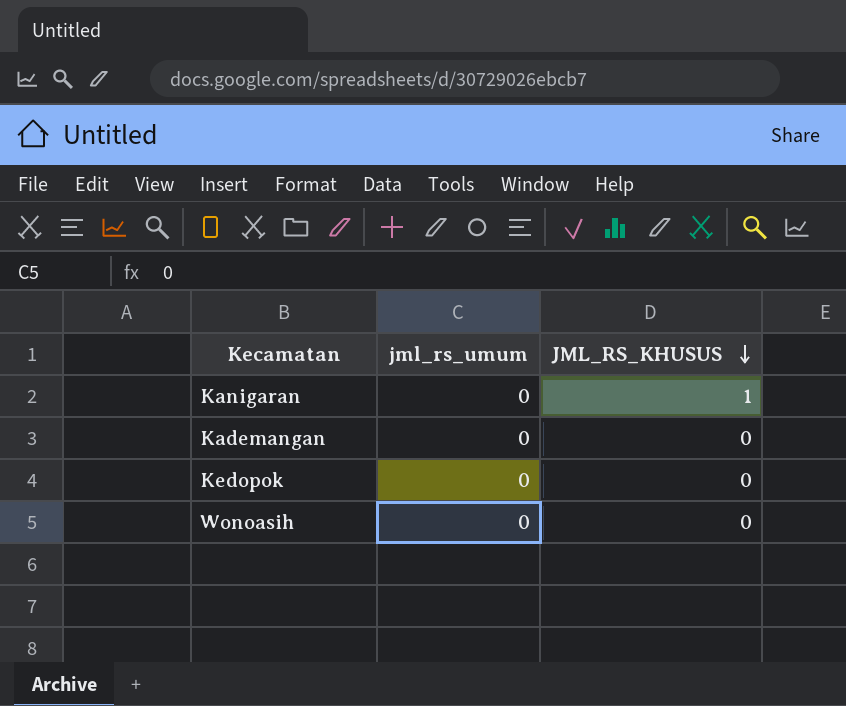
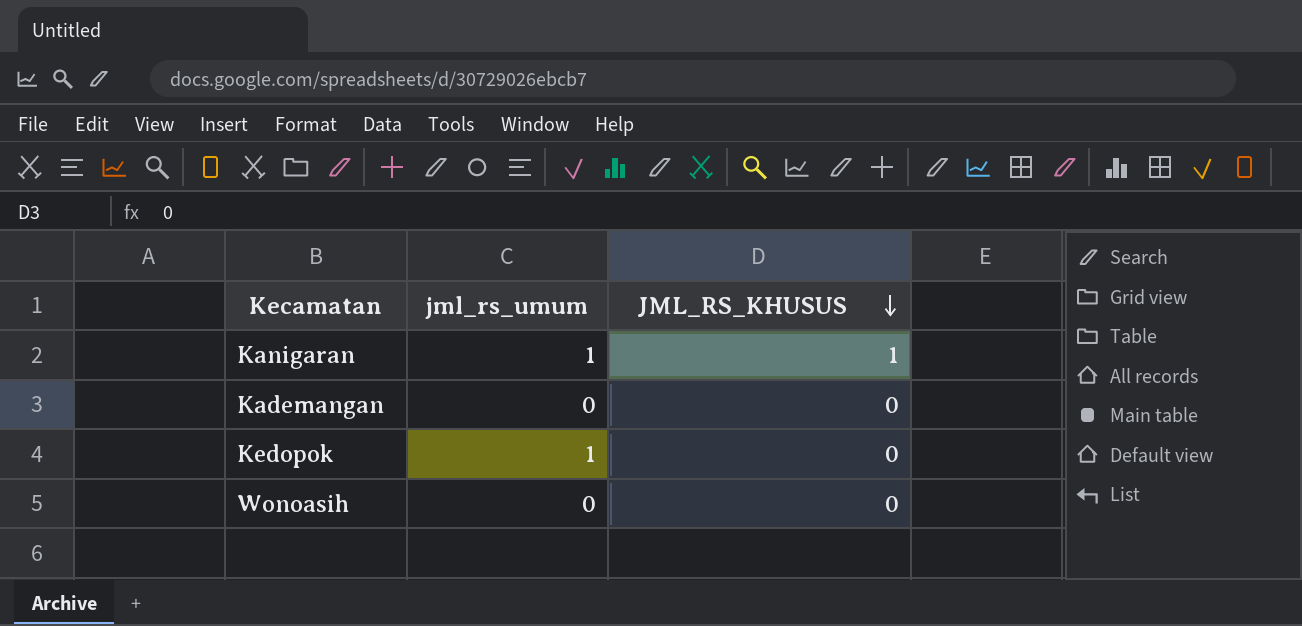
Kanigaran | jml_rs_umum: 0 -> 1
Kedopok | jml_rs_umum: 0 -> 1

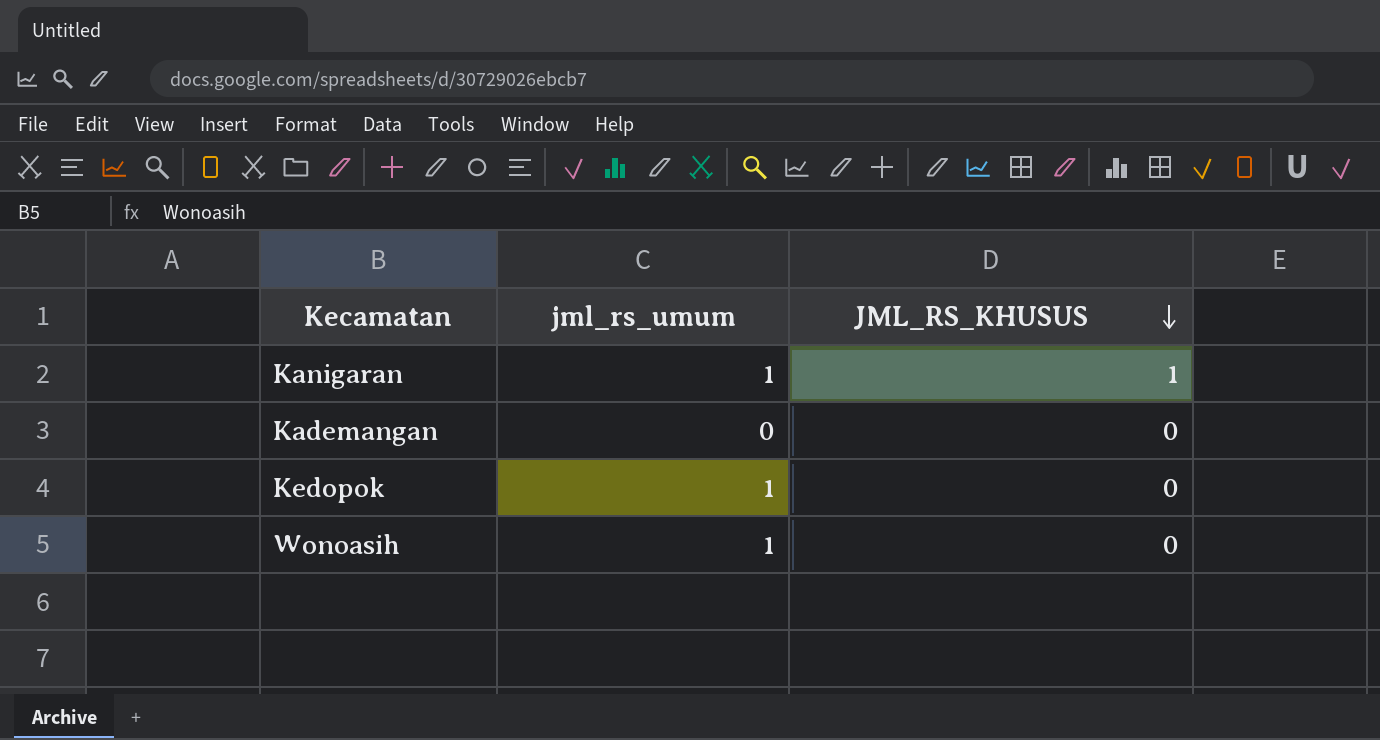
Wonoasih | jml_rs_umum: 0 -> 1

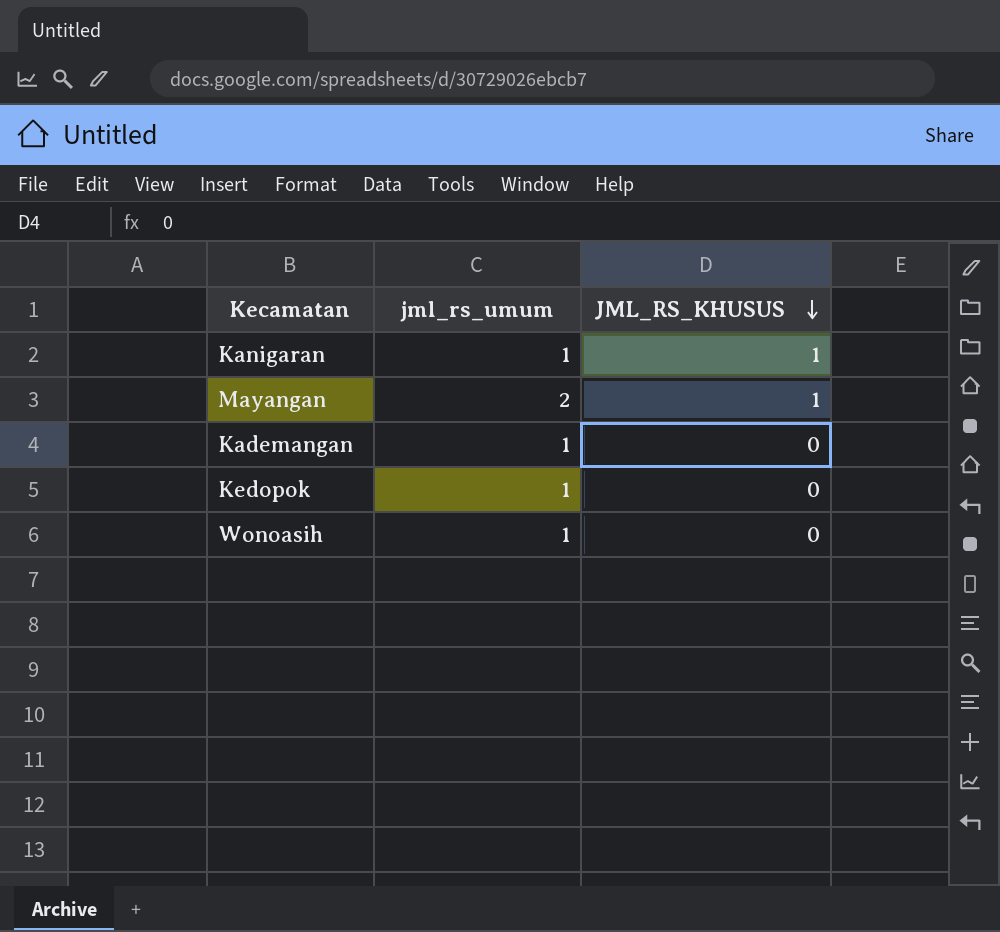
row Mayangan: none -> 2 | 1
Kademangan | jml_rs_umum: 0 -> 1

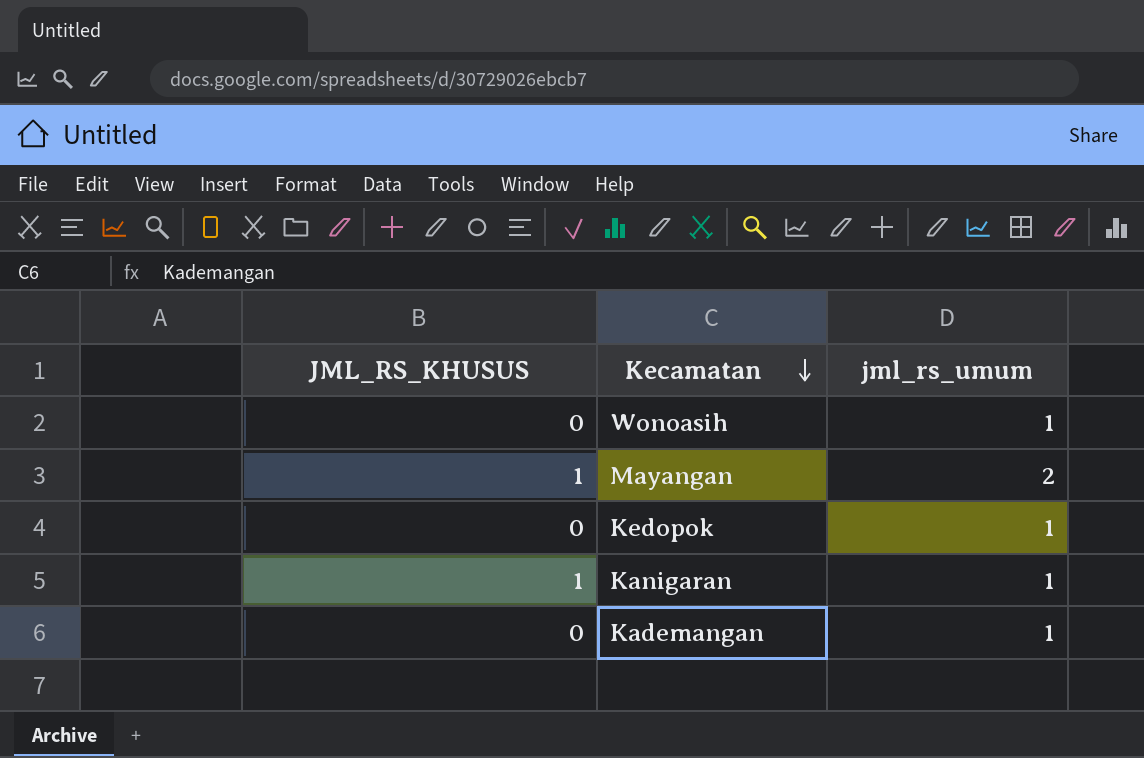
row order: JML_RS_KHUSUS descending -> Kecamatan descending
column JML_RS_KHUSUS | position: 3 -> 1

